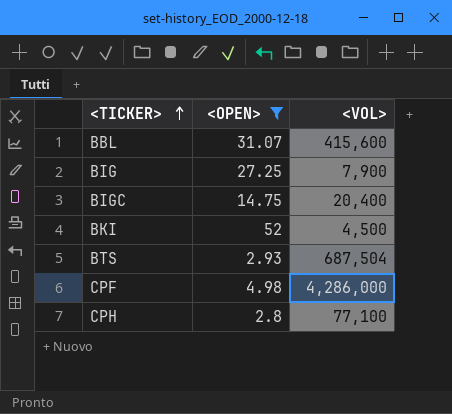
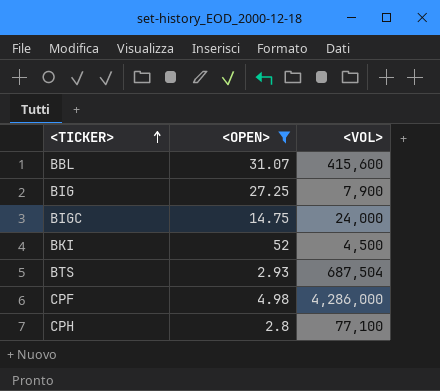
BIGC | <VOL>: 20,400 -> 24,000

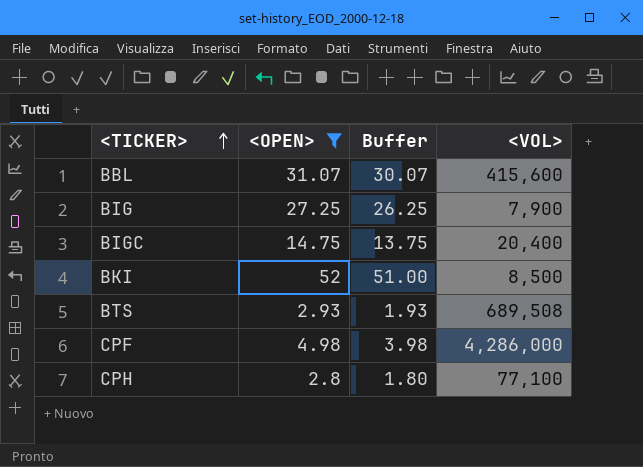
column Buffer | formula: none -> [<OPEN>] - 1
BIGC | <VOL>: 24,000 -> 20,400
BKI | <VOL>: 4,500 -> 8,500
BTS | <VOL>: 687,504 -> 689,508

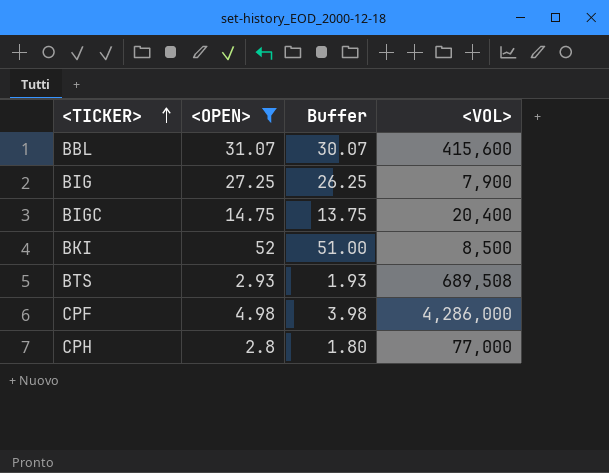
CPH | <VOL>: 77,100 -> 77,000

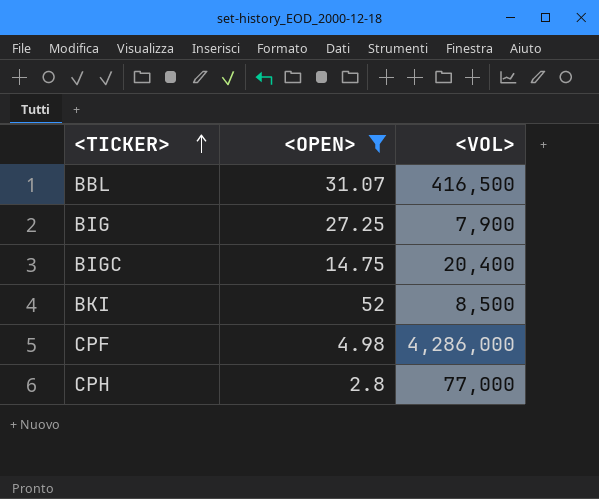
column Buffer | formula: [<OPEN>] - 1 -> none
row BTS: 2.93 | 1.93 | 689,508 -> none
BBL | <VOL>: 415,600 -> 416,500

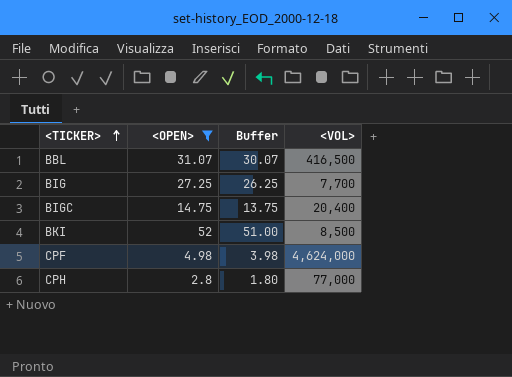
column Buffer | formula: none -> [<OPEN>] - 1
BIG | <VOL>: 7,900 -> 7,700
CPF | <VOL>: 4,286,000 -> 4,624,000

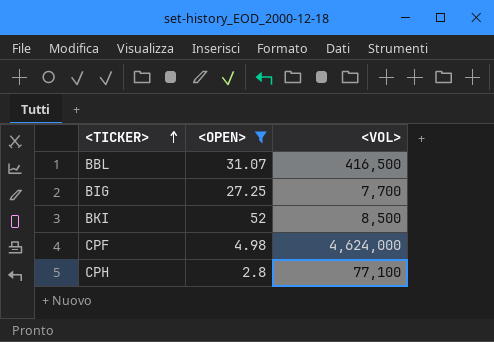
column Buffer | formula: [<OPEN>] - 1 -> none
row BIGC: 14.75 | 13.75 | 20,400 -> none
CPH | <VOL>: 77,000 -> 77,100

